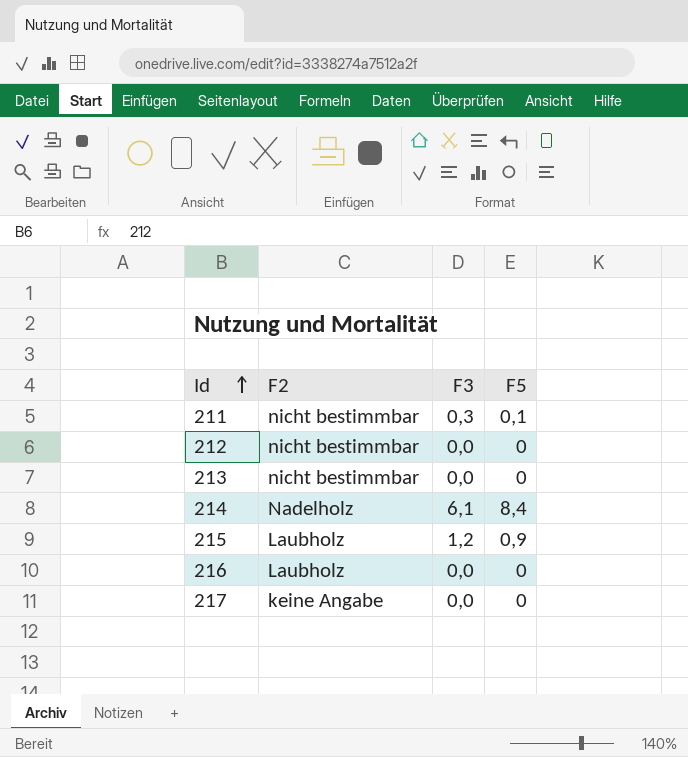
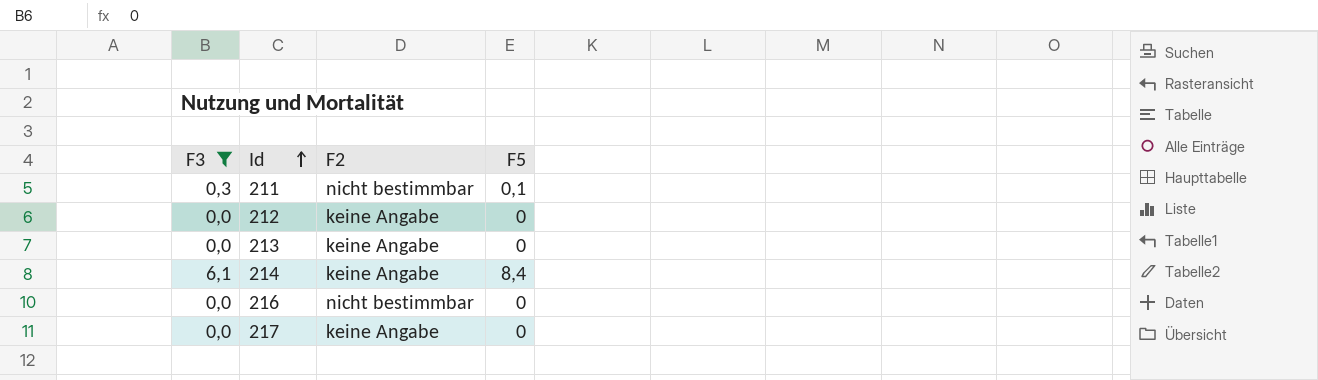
filter: none -> F3 != 1,2
column F3 | position: 3 -> 1
212 | F2: nicht bestimmbar -> keine Angabe
213 | F2: nicht bestimmbar -> keine Angabe
214 | F2: Nadelholz -> keine Angabe
216 | F2: Laubholz -> nicht bestimmbar

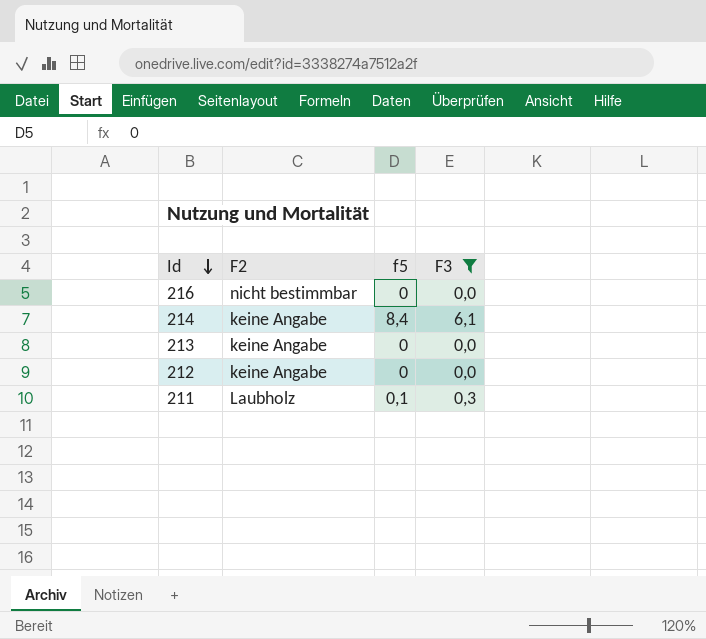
row order: Id ascending -> Id descending
column name: F5 -> f5
column F3 | position: 1 -> 4
row 217: 0,0 | keine Angabe | 0 -> none
211 | F2: nicht bestimmbar -> Laubholz

